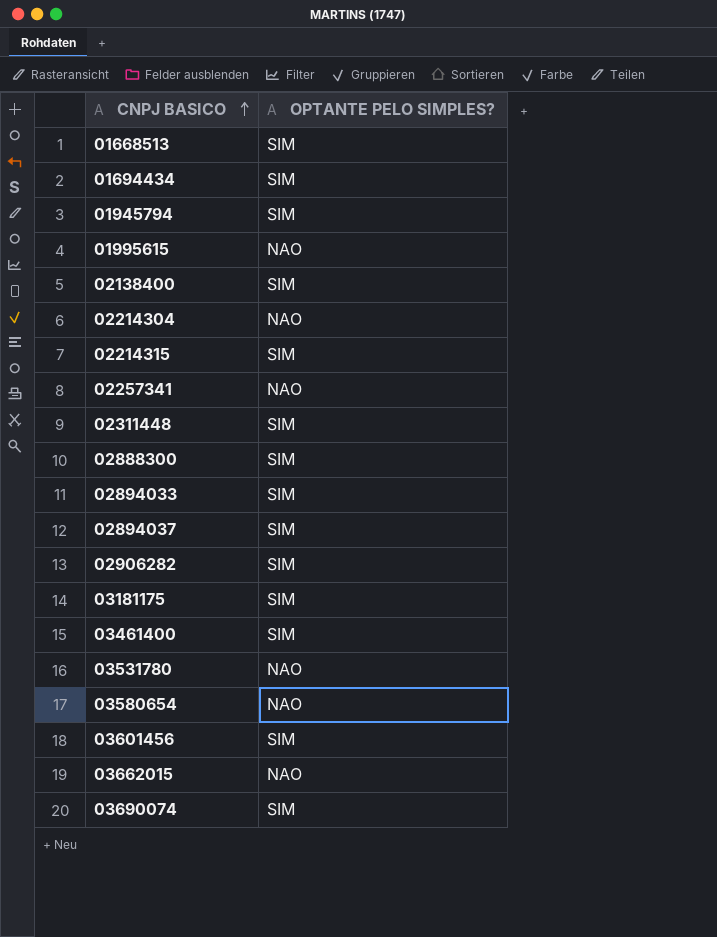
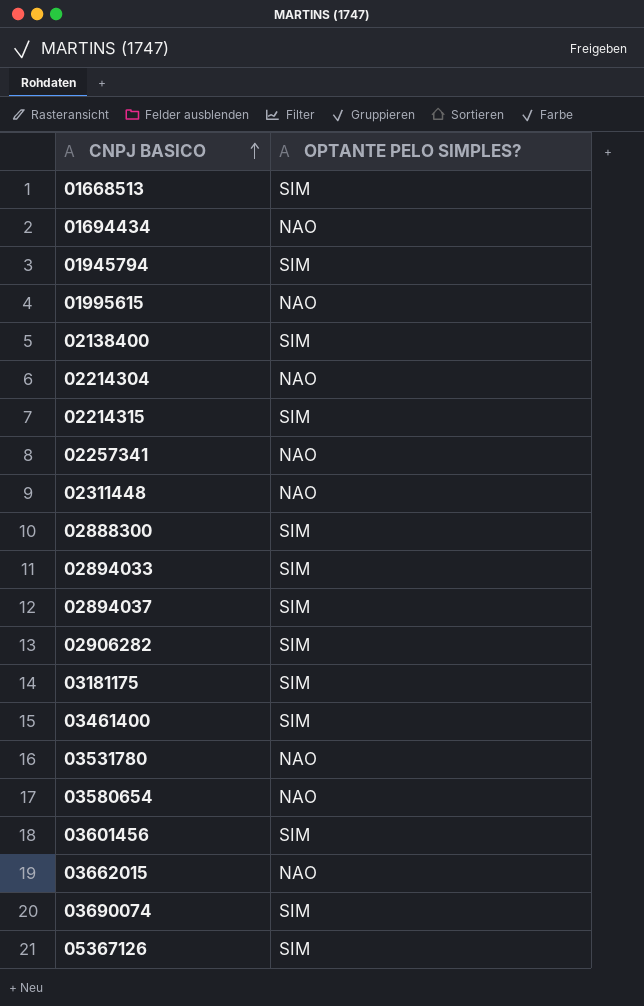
01694434 | OPTANTE PELO SIMPLES?: SIM -> NAO
02311448 | OPTANTE PELO SIMPLES?: SIM -> NAO
row 05367126: none -> SIM

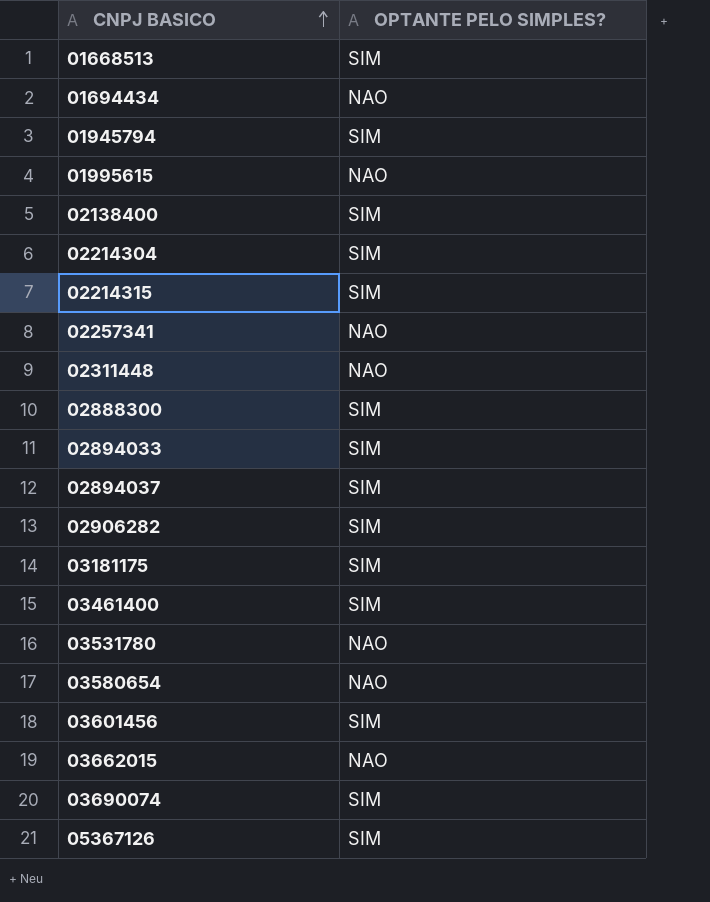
02214304 | OPTANTE PELO SIMPLES?: NAO -> SIM

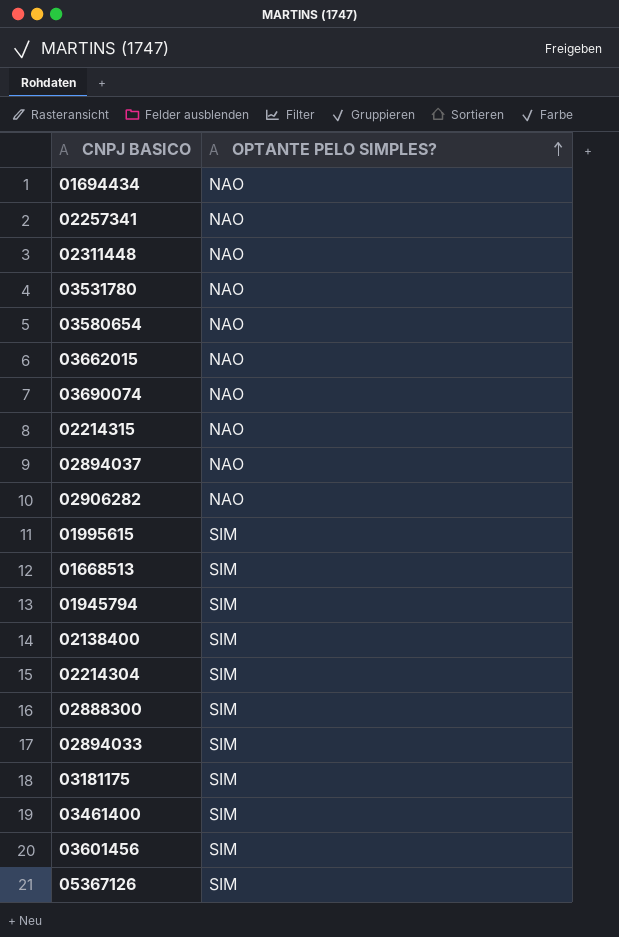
row order: CNPJ BASICO ascending -> OPTANTE PELO SIMPLES? ascending
03690074 | OPTANTE PELO SIMPLES?: SIM -> NAO
02214315 | OPTANTE PELO SIMPLES?: SIM -> NAO
02894037 | OPTANTE PELO SIMPLES?: SIM -> NAO
02906282 | OPTANTE PELO SIMPLES?: SIM -> NAO
01995615 | OPTANTE PELO SIMPLES?: NAO -> SIM

